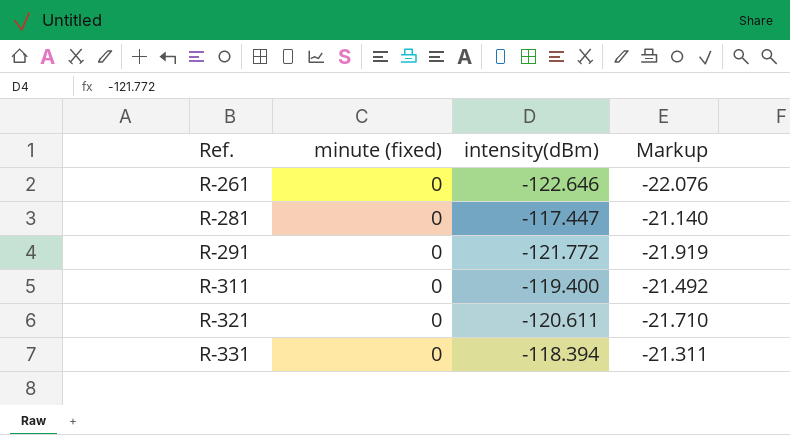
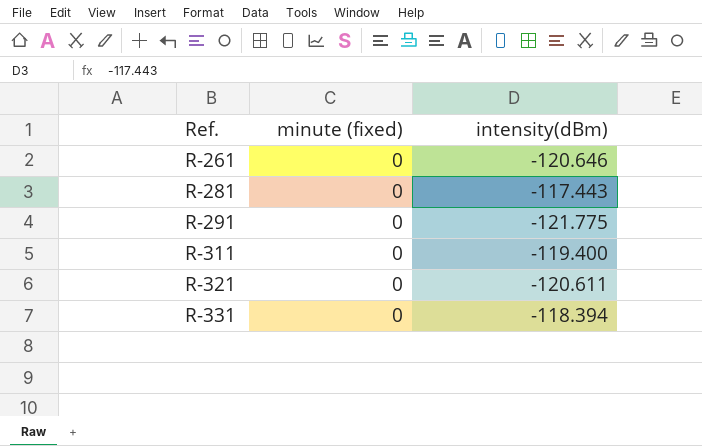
column Markup | formula: [intensity(dBm)] * 0.18 -> none
R-261 | intensity(dBm): -122.646 -> -120.646
R-281 | intensity(dBm): -117.447 -> -117.443
R-291 | intensity(dBm): -121.772 -> -121.775

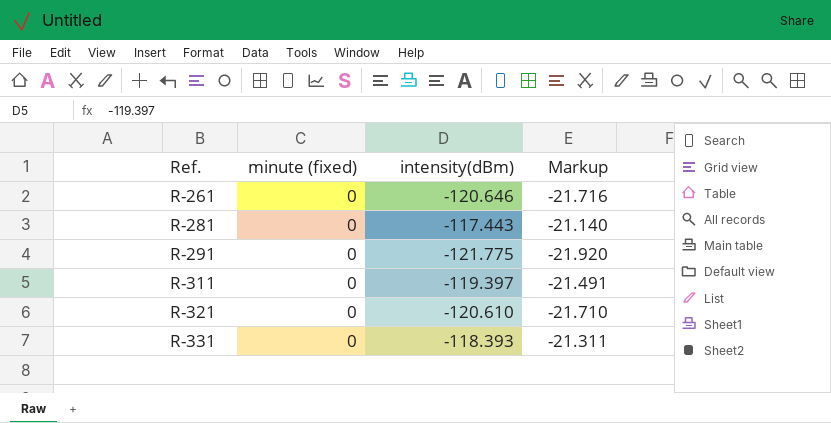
column Markup | formula: none -> [intensity(dBm)] * 0.18
R-311 | intensity(dBm): -119.400 -> -119.397
R-321 | intensity(dBm): -120.611 -> -120.610
R-331 | intensity(dBm): -118.394 -> -118.393

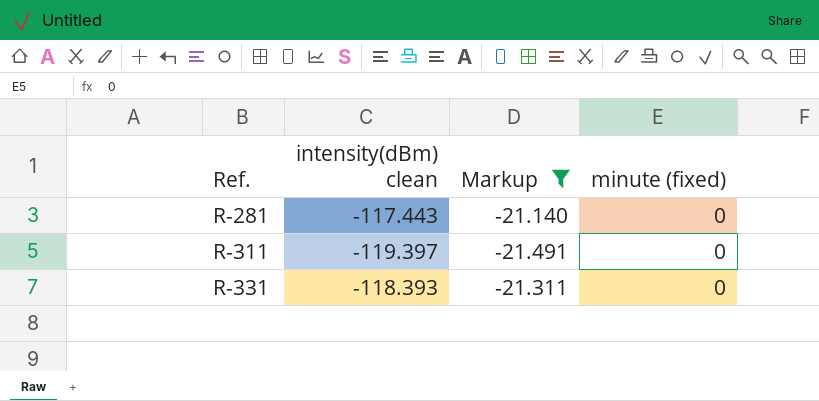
filter: none -> Markup >= -21.491
column name: intensity(dBm) -> intensity(dBm) clean
column minute (fixed) | position: 2 -> 4

